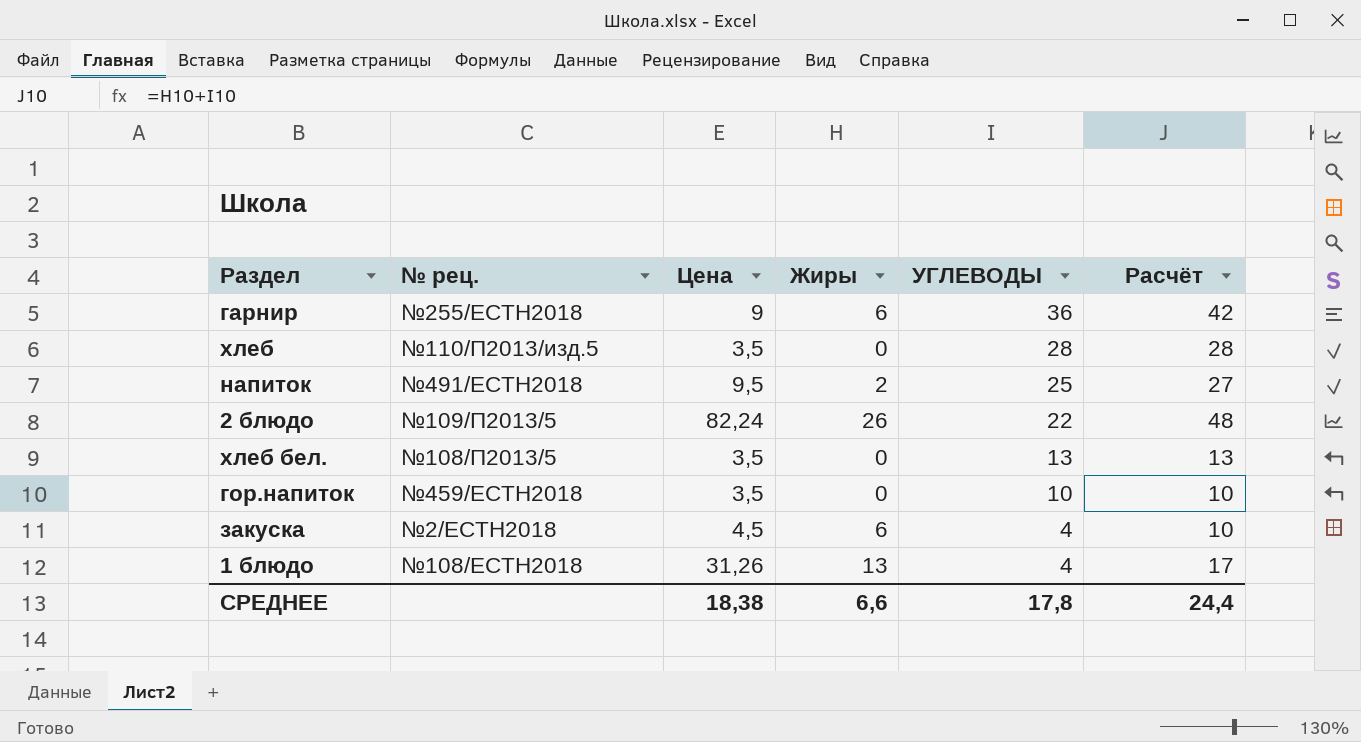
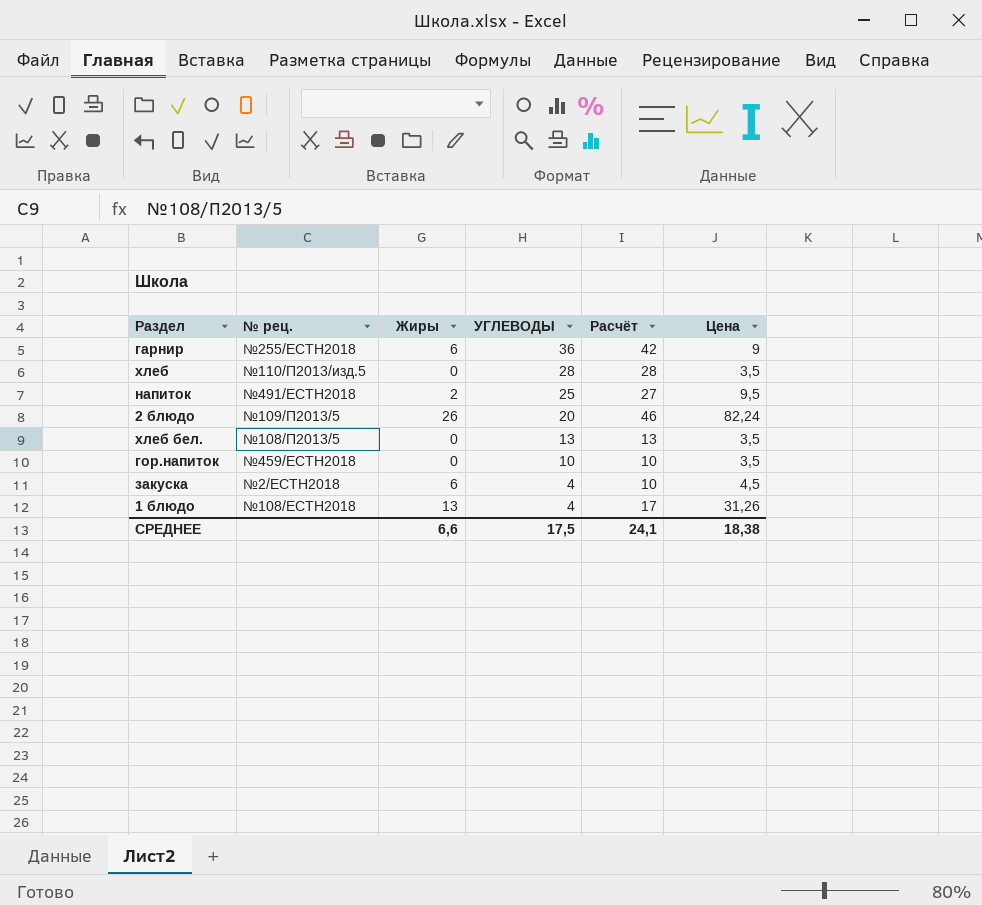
column Цена | position: 3 -> 6
2 блюдо | УГЛЕВОДЫ: 22 -> 20
2 блюдо | Расчёт: 48 -> 46
СРЕДНЕЕ | УГЛЕВОДЫ: 17,8 -> 17,5
СРЕДНЕЕ | Расчёт: 24,4 -> 24,1

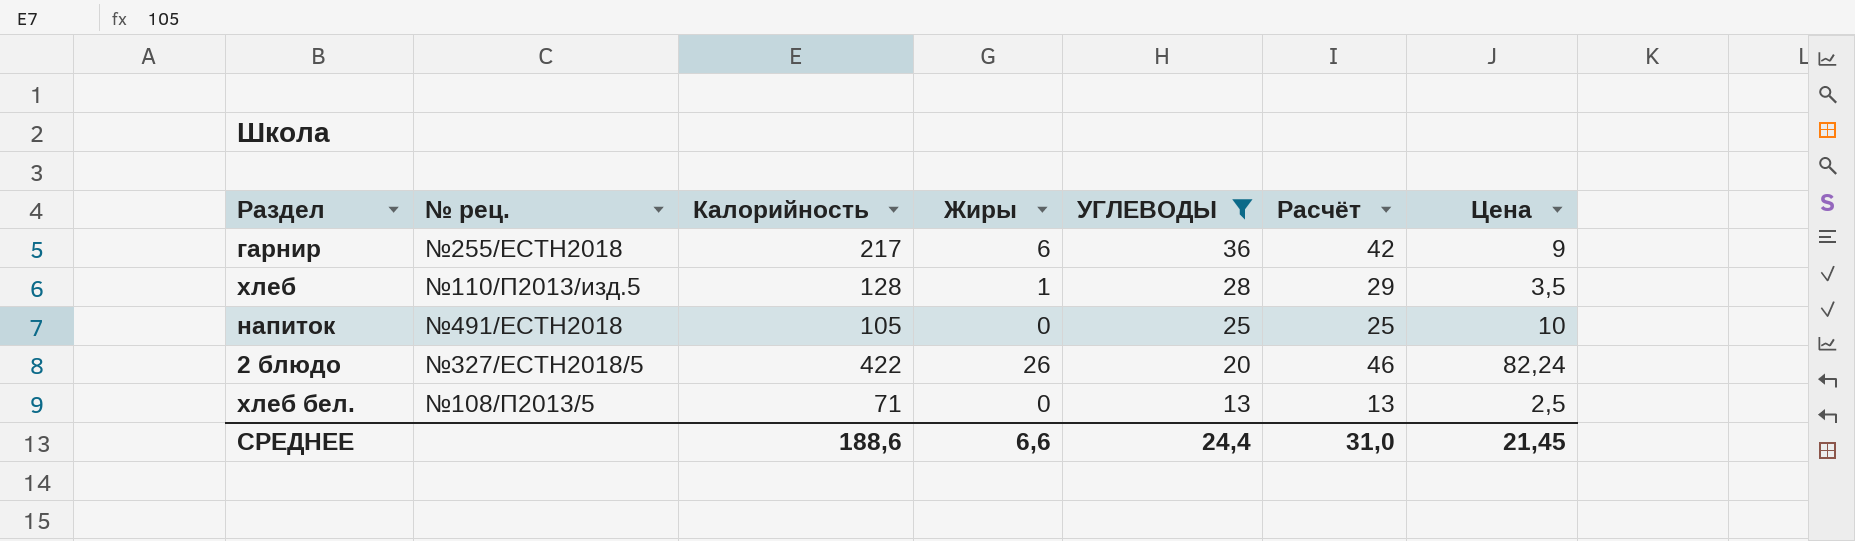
filter: none -> УГЛЕВОДЫ >= 13
column Калорийность | position: none -> 3
хлеб | Жиры: 0 -> 1
хлеб | Расчёт: 28 -> 29
напиток | Жиры: 2 -> 0
напиток | Расчёт: 27 -> 25
напиток | Цена: 9,5 -> 10
2 блюдо | № рец.: №109/П2013/5 -> №327/ЕСТН2018/5
хлеб бел. | Цена: 3,5 -> 2,5
СРЕДНЕЕ | УГЛЕВОДЫ: 17,5 -> 24,4
СРЕДНЕЕ | Расчёт: 24,1 -> 31,0
СРЕДНЕЕ | Цена: 18,38 -> 21,45

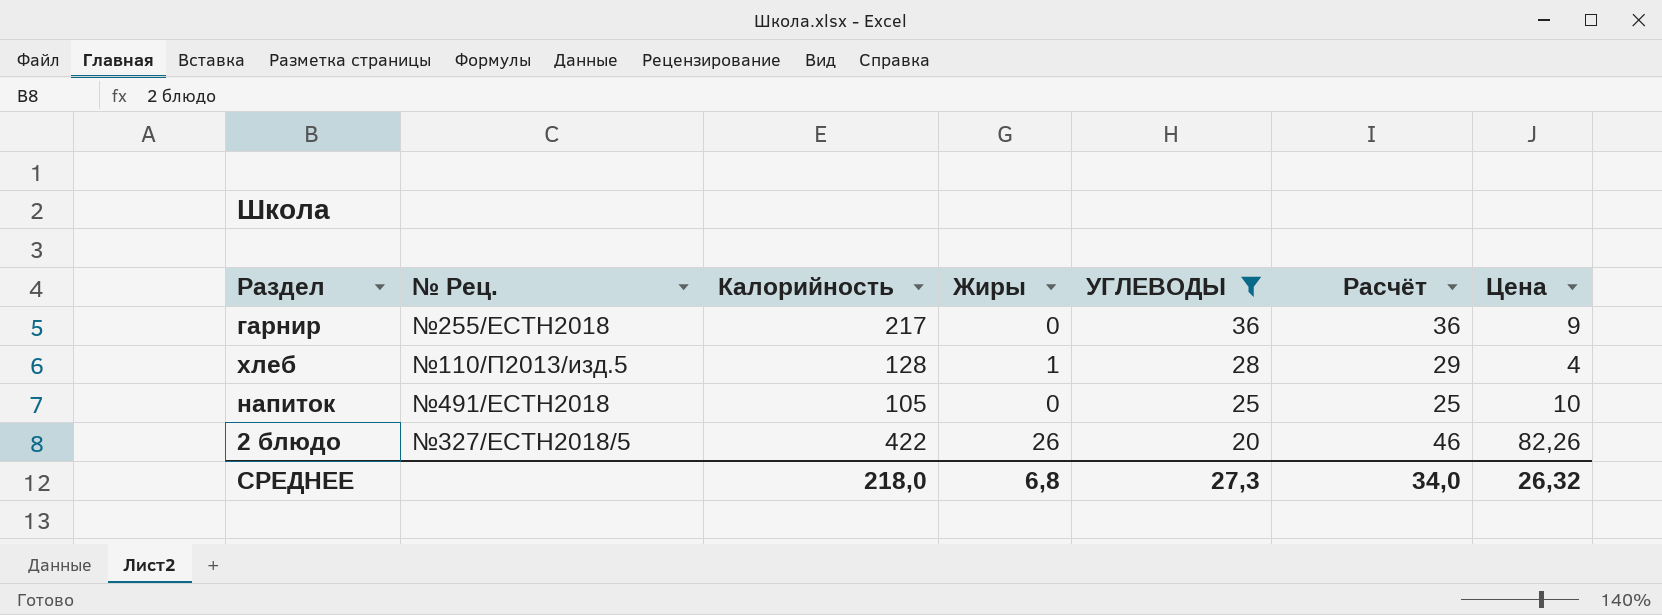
column name: № рец. -> № Рец.
row хлеб бел.: №108/П2013/5 | 71 | 0 | 13 | 13 | 2,5 -> none
гарнир | Жиры: 6 -> 0
гарнир | Расчёт: 42 -> 36
хлеб | Цена: 3,5 -> 4
2 блюдо | Цена: 82,24 -> 82,26
СРЕДНЕЕ | Калорийность: 188,6 -> 218,0
СРЕДНЕЕ | Жиры: 6,6 -> 6,8
СРЕДНЕЕ | УГЛЕВОДЫ: 24,4 -> 27,3
СРЕДНЕЕ | Расчёт: 31,0 -> 34,0
СРЕДНЕЕ | Цена: 21,45 -> 26,32

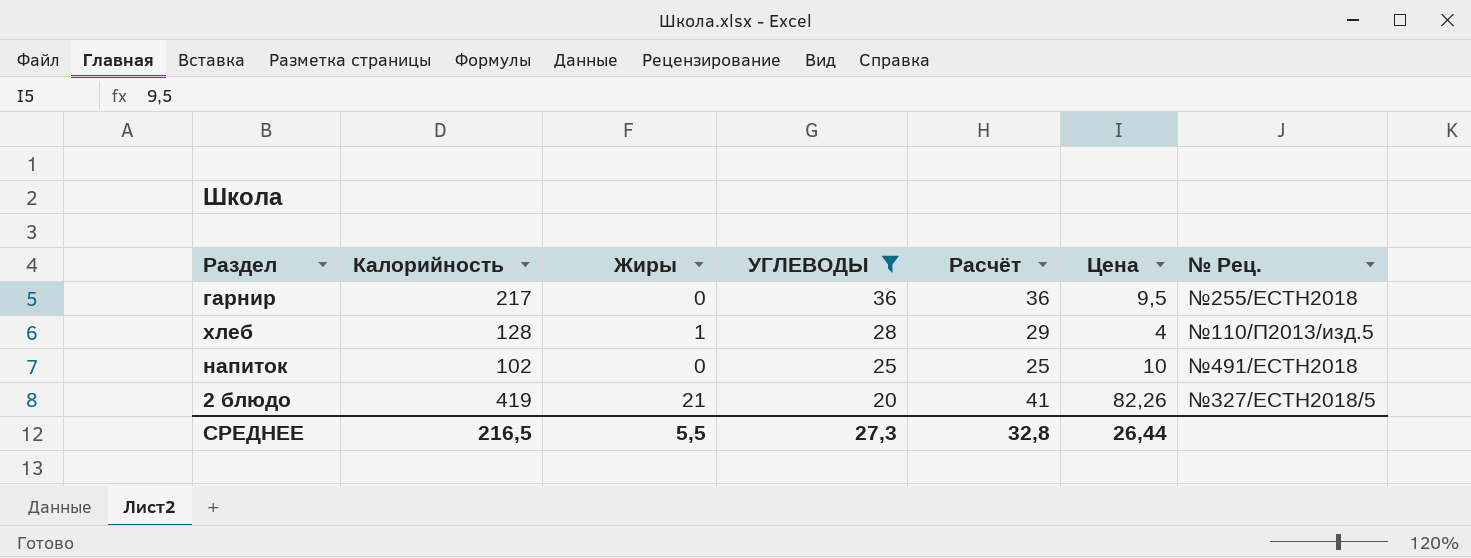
column № Рец. | position: 2 -> 7
гарнир | Цена: 9 -> 9,5
напиток | Калорийность: 105 -> 102
2 блюдо | Калорийность: 422 -> 419
2 блюдо | Жиры: 26 -> 21
2 блюдо | Расчёт: 46 -> 41
СРЕДНЕЕ | Калорийность: 218,0 -> 216,5
СРЕДНЕЕ | Жиры: 6,8 -> 5,5
СРЕДНЕЕ | Расчёт: 34,0 -> 32,8
СРЕДНЕЕ | Цена: 26,32 -> 26,44

